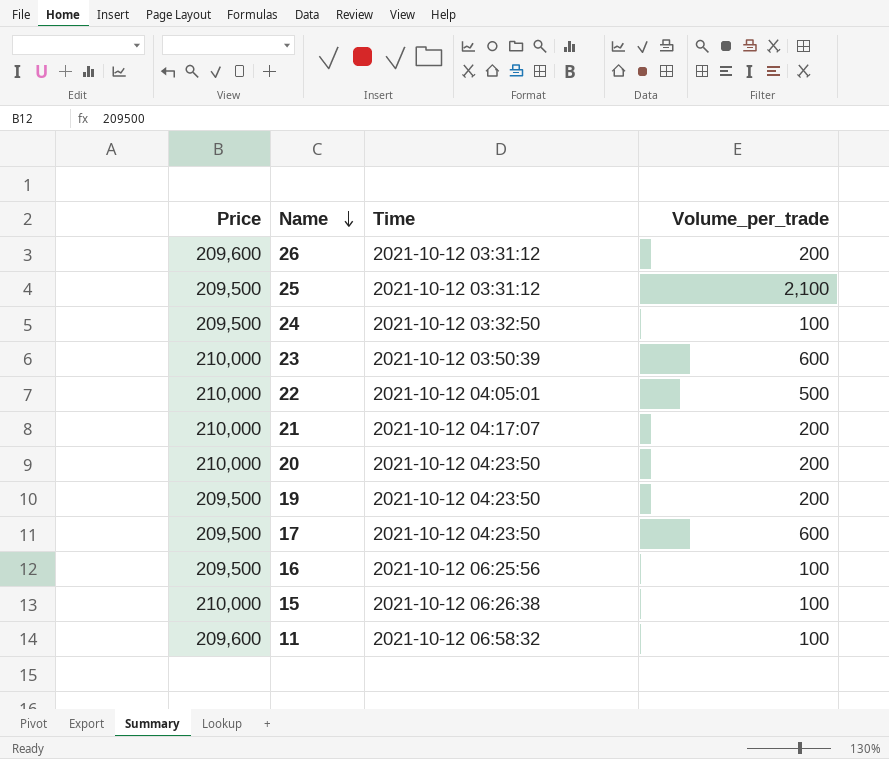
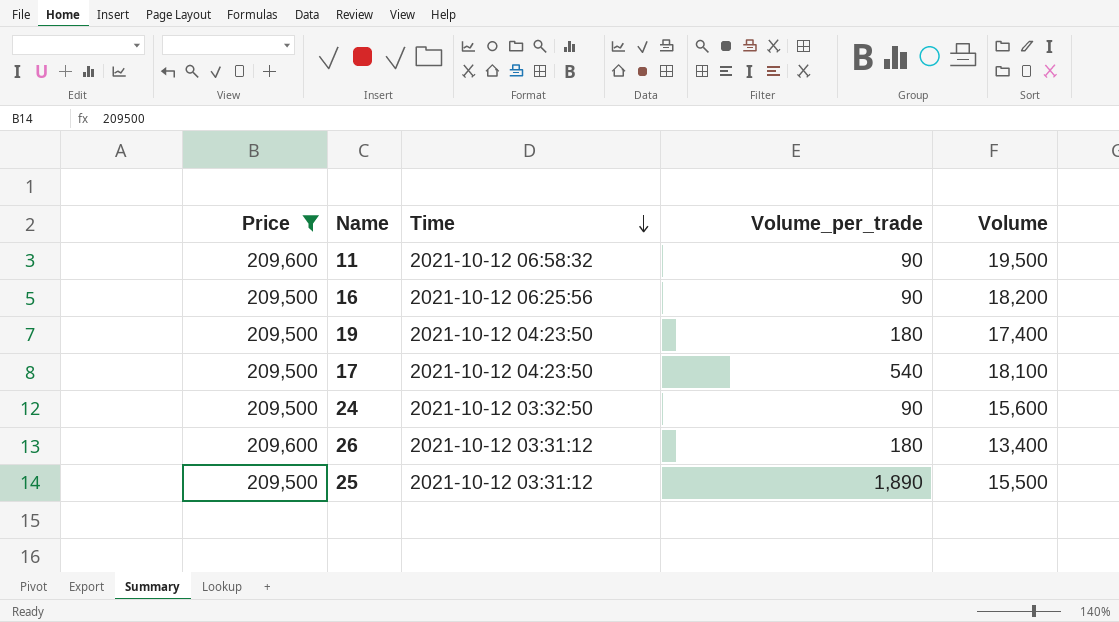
filter: none -> Price != 210,000
row order: Name descending -> Time descending
column Volume | position: none -> 5
11 | Volume_per_trade: 100 -> 90
16 | Volume_per_trade: 100 -> 90
19 | Volume_per_trade: 200 -> 180
17 | Volume_per_trade: 600 -> 540
24 | Volume_per_trade: 100 -> 90
26 | Volume_per_trade: 200 -> 180
25 | Volume_per_trade: 2,100 -> 1,890

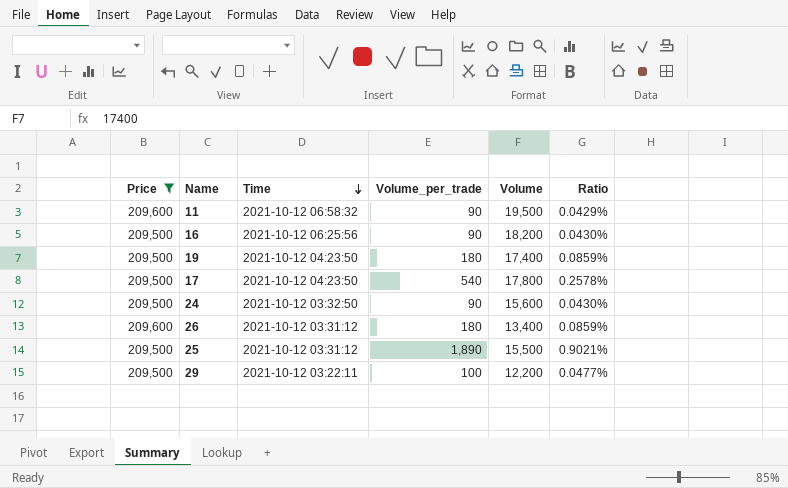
column Ratio | formula: none -> [Volume_per_trade] / [Price]
17 | Volume: 18,100 -> 17,800
row 29: none -> 209,500 | 2021-10-12 03:22:11 | 100 | 12,200 | 0.0477%

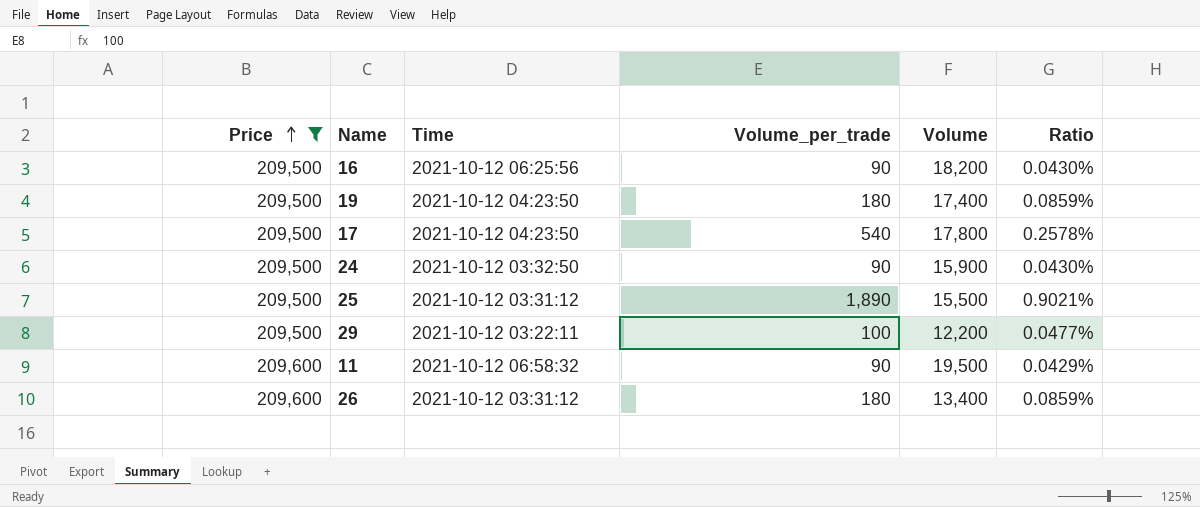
row order: Time descending -> Price ascending
24 | Volume: 15,600 -> 15,900

